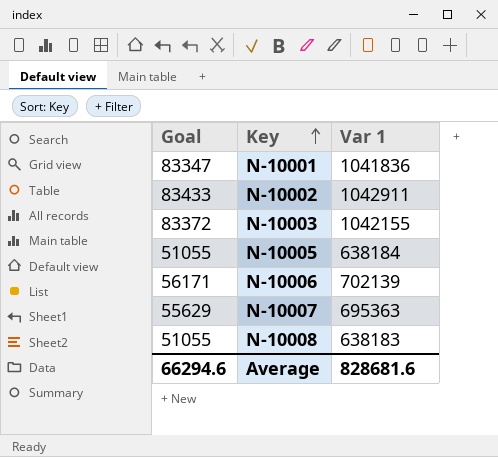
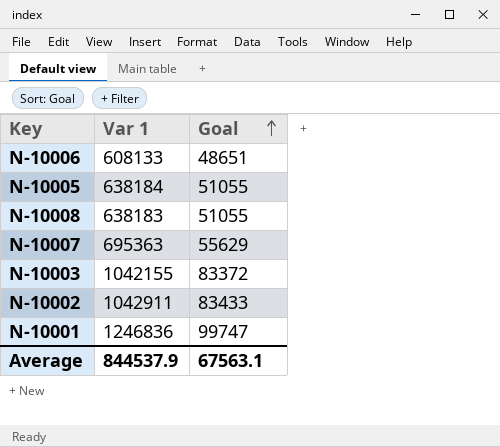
row order: Key ascending -> Goal ascending
column Goal | position: 1 -> 3
N-10006 | Var 1: 702139 -> 608133
N-10006 | Goal: 56171 -> 48651
N-10001 | Var 1: 1041836 -> 1246836
N-10001 | Goal: 83347 -> 99747
Average | Var 1: 828681.6 -> 844537.9
Average | Goal: 66294.6 -> 67563.1

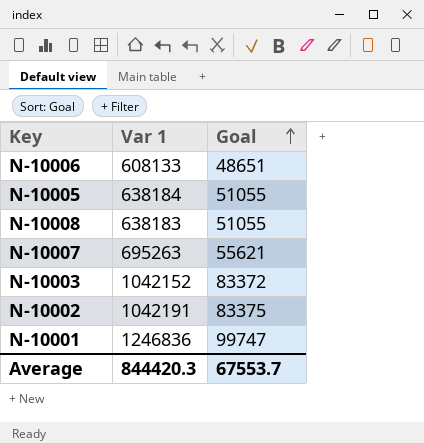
N-10007 | Var 1: 695363 -> 695263
N-10007 | Goal: 55629 -> 55621
N-10003 | Var 1: 1042155 -> 1042152
N-10002 | Var 1: 1042911 -> 1042191
N-10002 | Goal: 83433 -> 83375
Average | Var 1: 844537.9 -> 844420.3
Average | Goal: 67563.1 -> 67553.7

